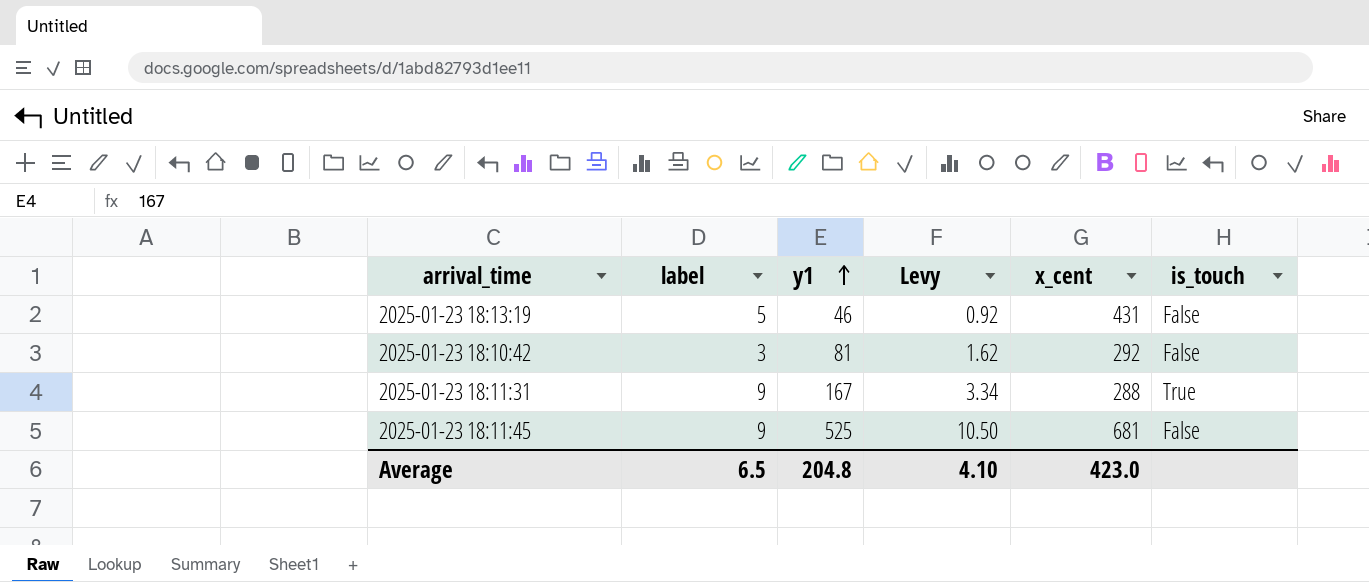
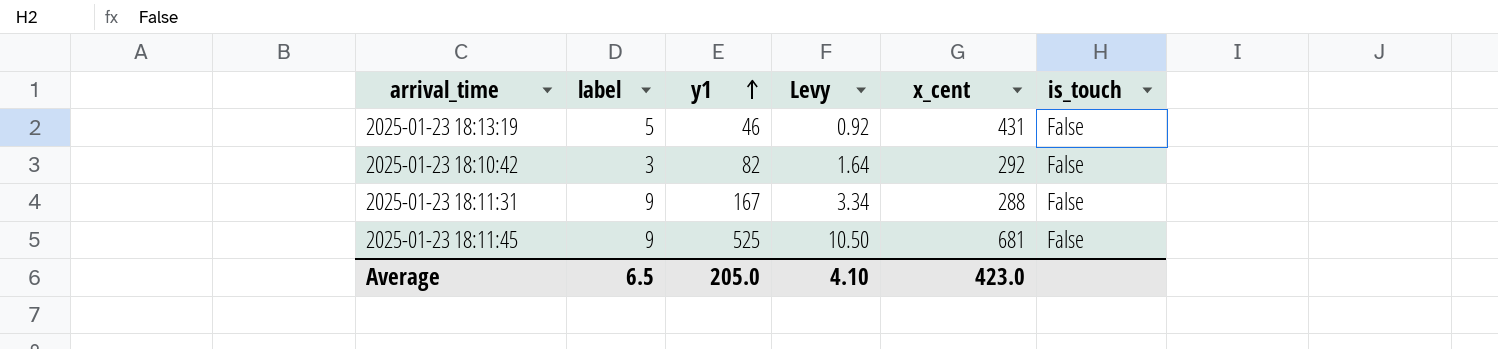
2025-01-23 18:10:42 | y1: 81 -> 82
2025-01-23 18:10:42 | Levy: 1.62 -> 1.64
2025-01-23 18:11:31 | is_touch: True -> False
Average | y1: 204.8 -> 205.0

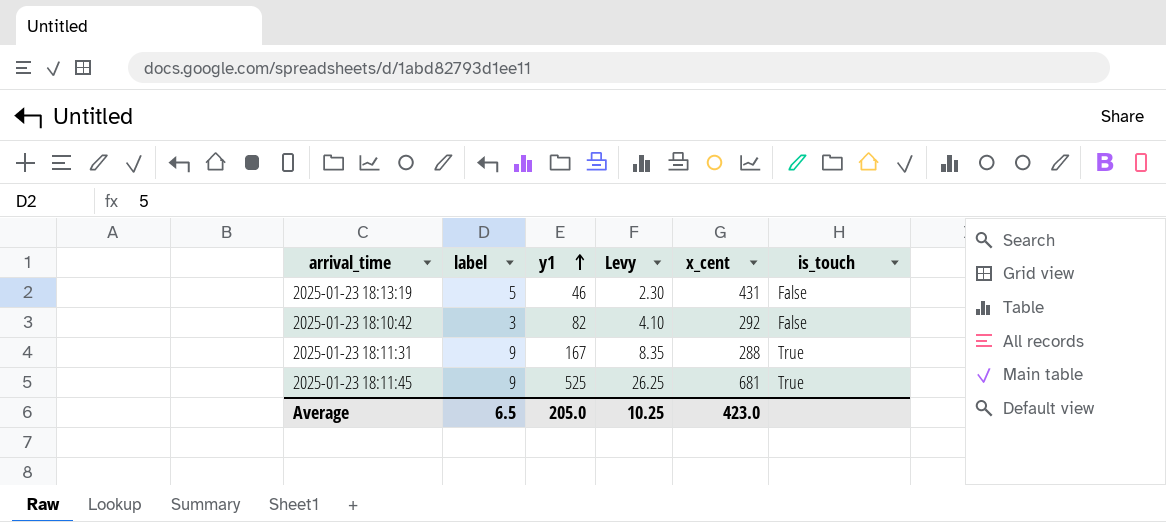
column Levy | formula: [y1] * 0.02 -> [y1] * 0.05
2025-01-23 18:11:31 | is_touch: False -> True
2025-01-23 18:11:45 | is_touch: False -> True
Average | Levy: 4.10 -> 10.25

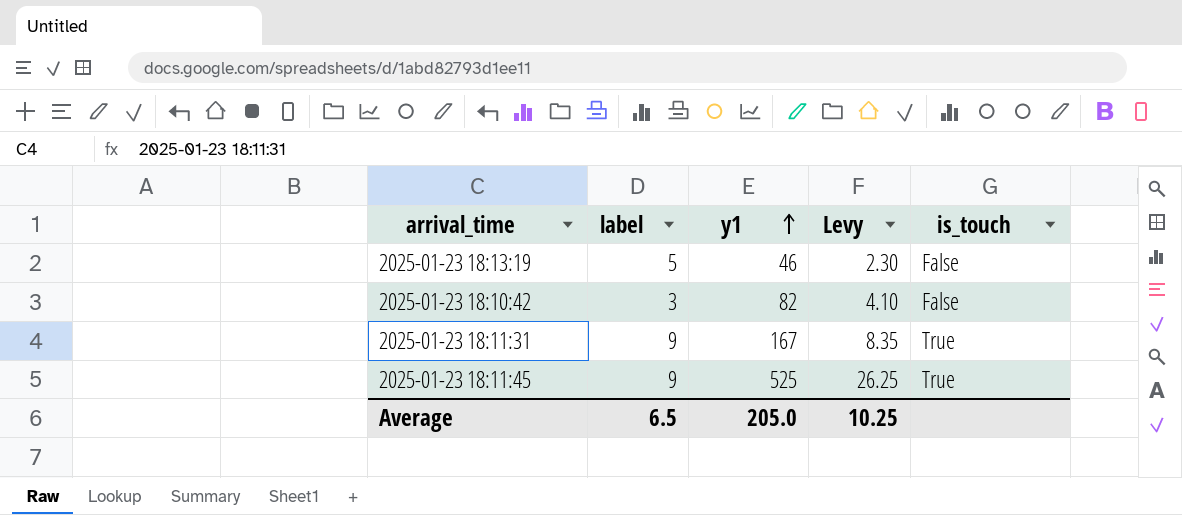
column x_cent | position: 5 -> none

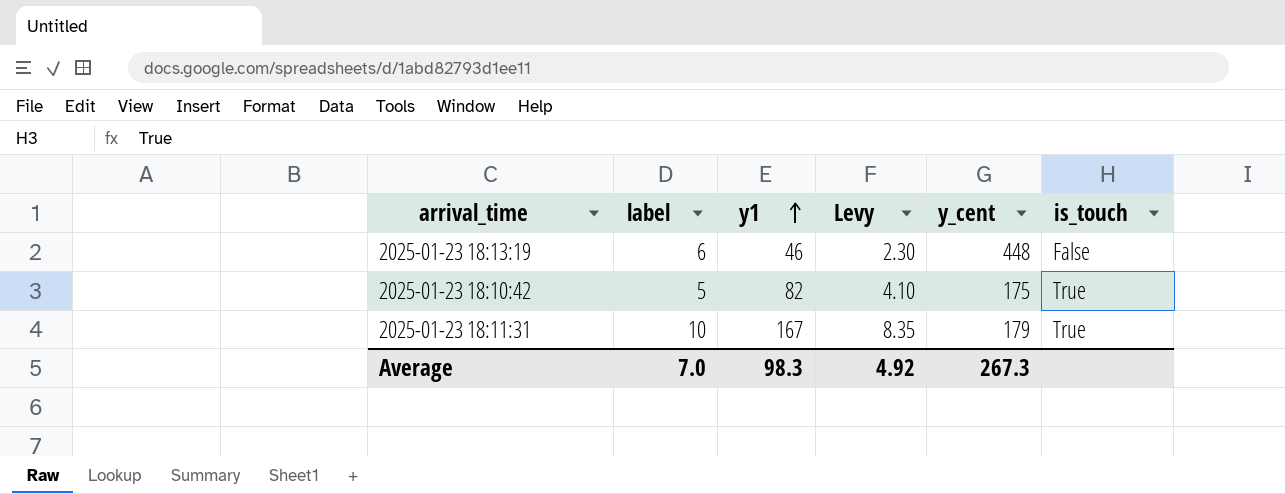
column y_cent | position: none -> 5
row 2025-01-23 18:11:45: 9 | 525 | 26.25 | True -> none
2025-01-23 18:13:19 | label: 5 -> 6
2025-01-23 18:10:42 | label: 3 -> 5
2025-01-23 18:10:42 | is_touch: False -> True
2025-01-23 18:11:31 | label: 9 -> 10
Average | label: 6.5 -> 7.0
Average | y1: 205.0 -> 98.3
Average | Levy: 10.25 -> 4.92

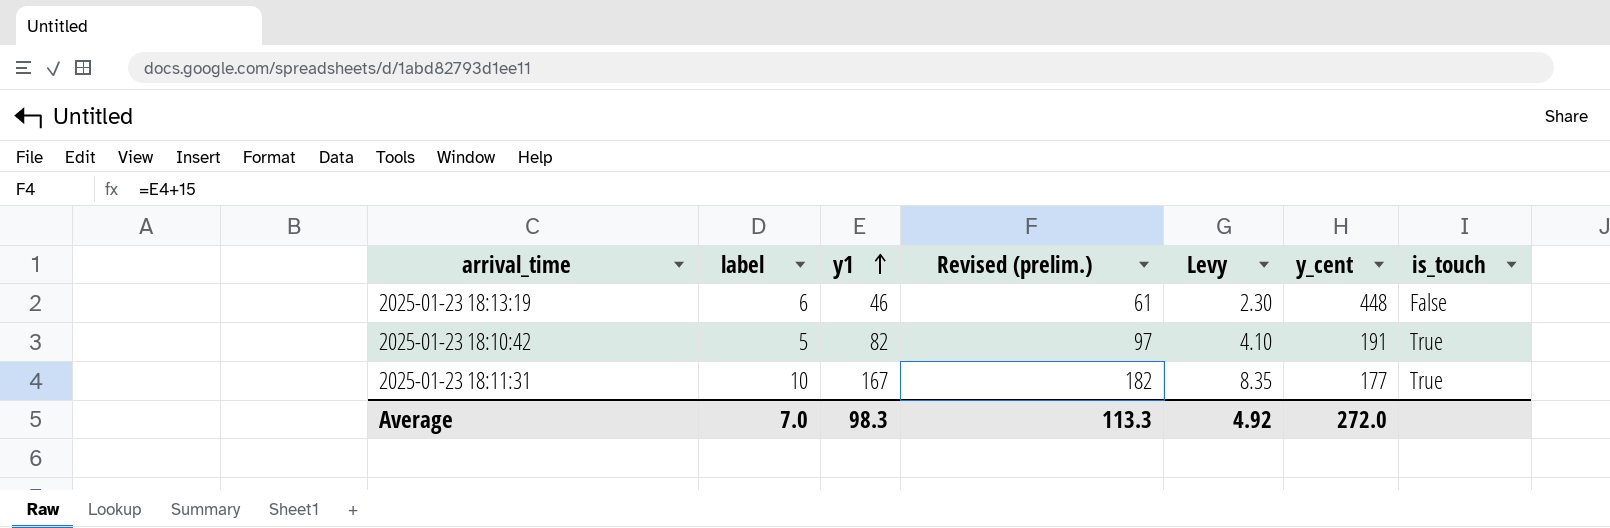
column Revised (prelim.) | formula: none -> [y1] + 15
2025-01-23 18:10:42 | y_cent: 175 -> 191
2025-01-23 18:11:31 | y_cent: 179 -> 177
Average | y_cent: 267.3 -> 272.0

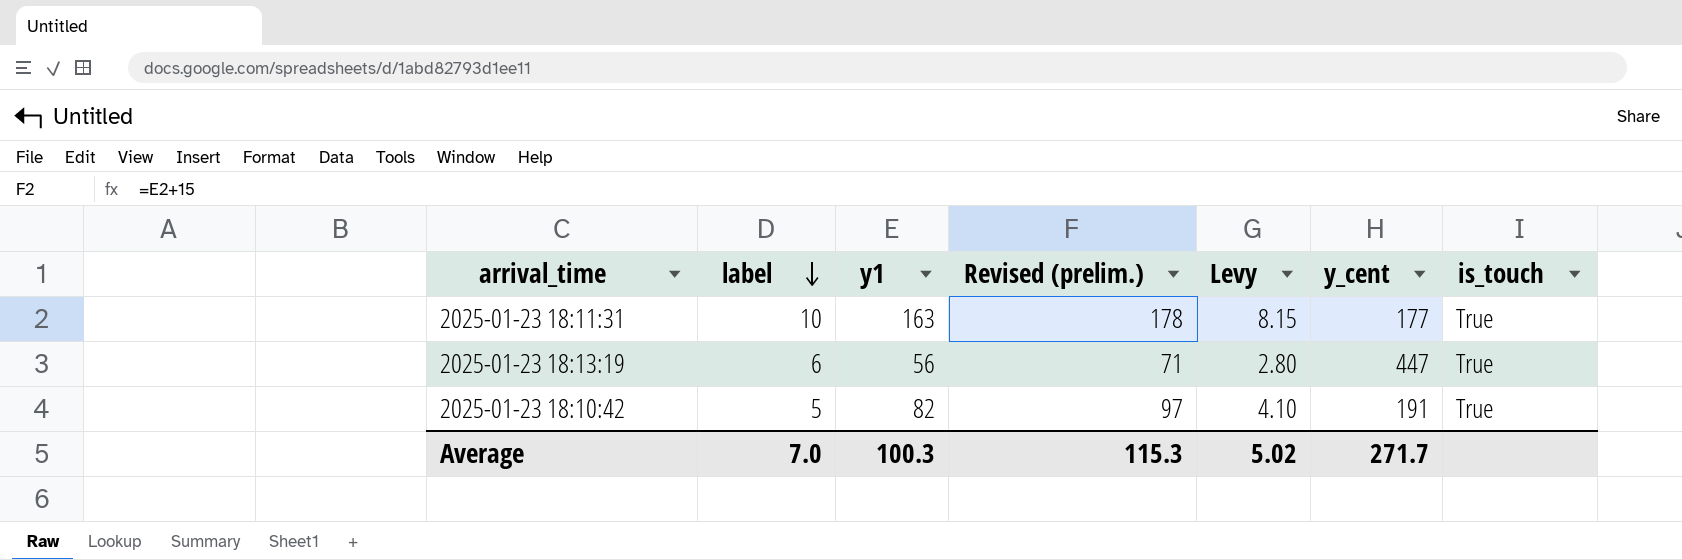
row order: y1 ascending -> label descending
2025-01-23 18:11:31 | y1: 167 -> 163
2025-01-23 18:11:31 | Revised (prelim.): 182 -> 178
2025-01-23 18:11:31 | Levy: 8.35 -> 8.15
2025-01-23 18:13:19 | y1: 46 -> 56
2025-01-23 18:13:19 | Revised (prelim.): 61 -> 71
2025-01-23 18:13:19 | Levy: 2.30 -> 2.80
2025-01-23 18:13:19 | y_cent: 448 -> 447
2025-01-23 18:13:19 | is_touch: False -> True
Average | y1: 98.3 -> 100.3
Average | Revised (prelim.): 113.3 -> 115.3
Average | Levy: 4.92 -> 5.02
Average | y_cent: 272.0 -> 271.7

